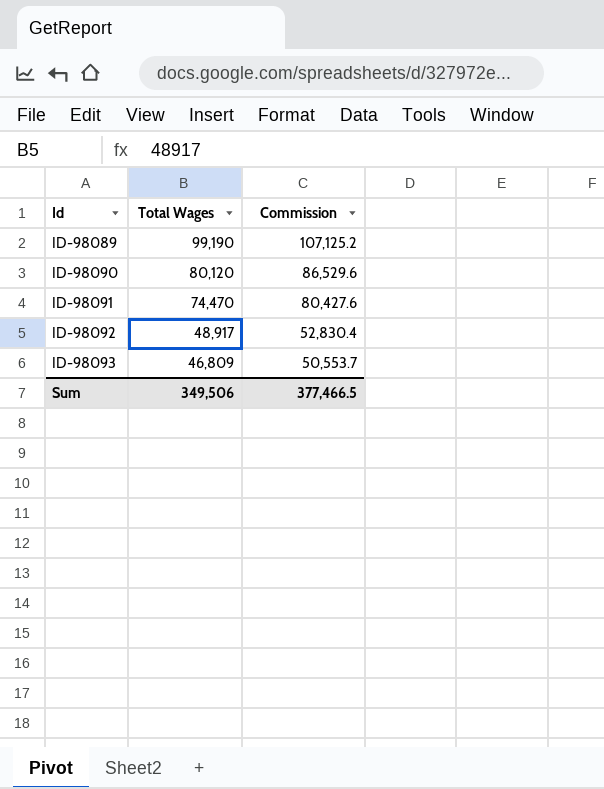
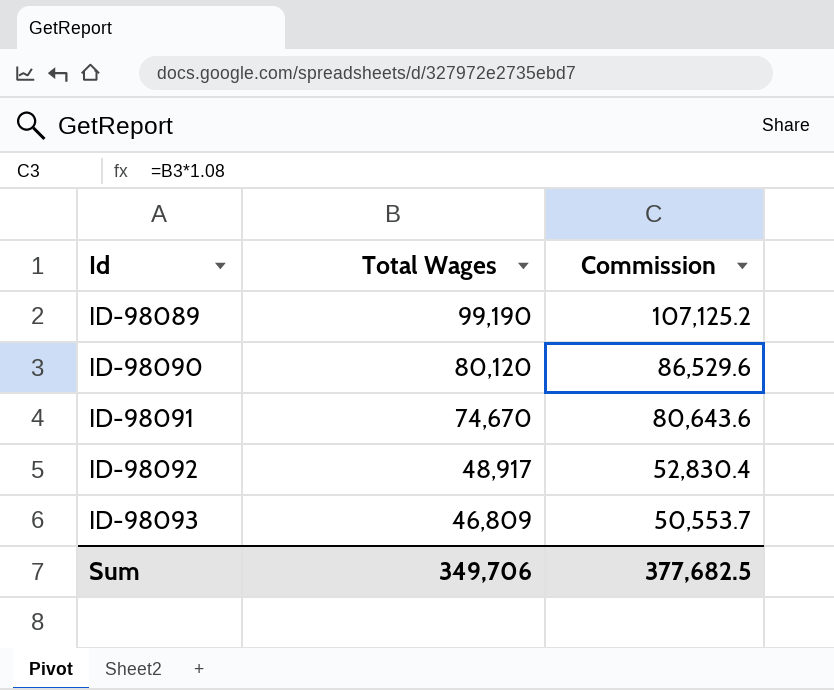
ID-98091 | Total Wages: 74,470 -> 74,670
ID-98091 | Commission: 80,427.6 -> 80,643.6
Sum | Total Wages: 349,506 -> 349,706
Sum | Commission: 377,466.5 -> 377,682.5

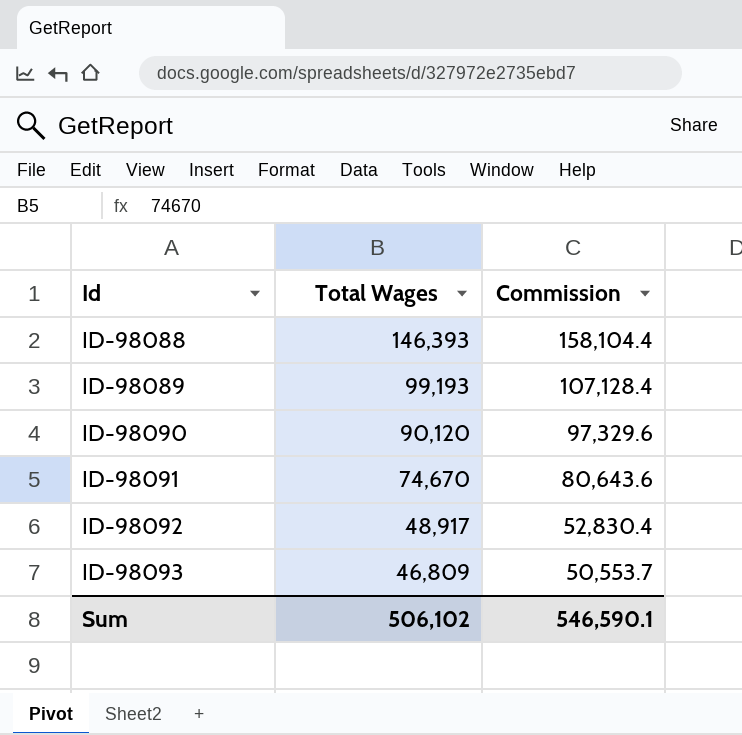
row ID-98088: none -> 146,393 | 158,104.4
ID-98089 | Total Wages: 99,190 -> 99,193
ID-98089 | Commission: 107,125.2 -> 107,128.4
ID-98090 | Total Wages: 80,120 -> 90,120
ID-98090 | Commission: 86,529.6 -> 97,329.6
Sum | Total Wages: 349,706 -> 506,102
Sum | Commission: 377,682.5 -> 546,590.1

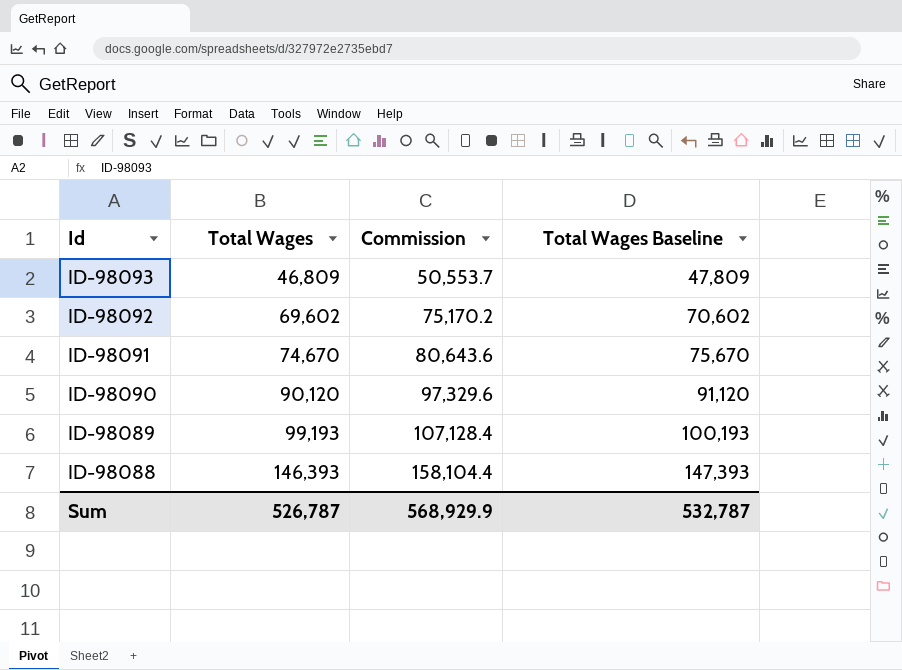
row order: Id ascending -> Id descending
column Total Wages Baseline | formula: none -> [Total Wages] + 1000
ID-98092 | Total Wages: 48,917 -> 69,602
ID-98092 | Commission: 52,830.4 -> 75,170.2
Sum | Total Wages: 506,102 -> 526,787
Sum | Commission: 546,590.1 -> 568,929.9

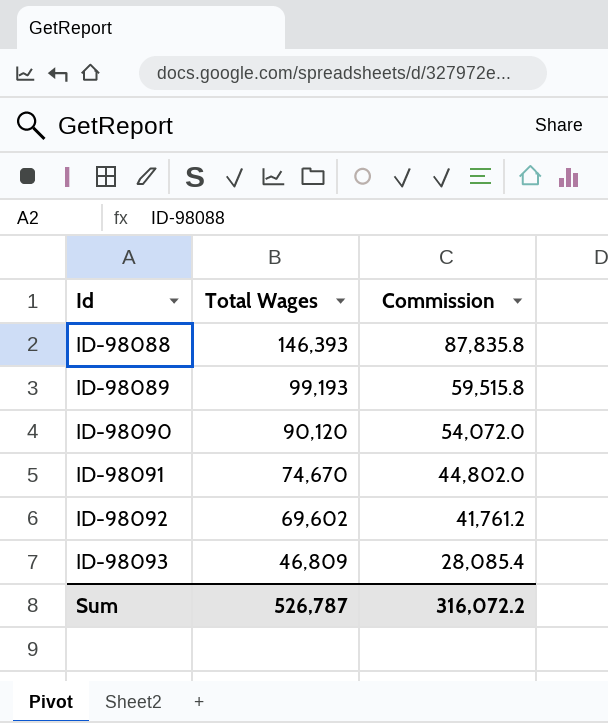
row order: Id descending -> Id ascending
column Total Wages Baseline | formula: [Total Wages] + 1000 -> none
column Commission | formula: [Total Wages] * 1.08 -> [Total Wages] * 0.6
Sum | Commission: 568,929.9 -> 316,072.2

